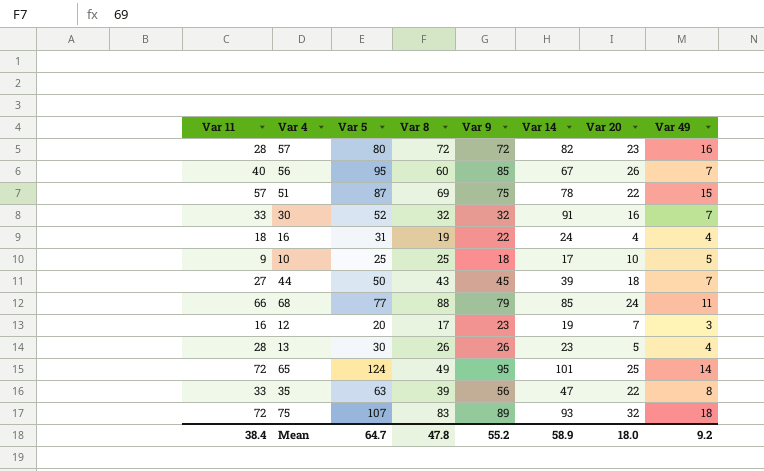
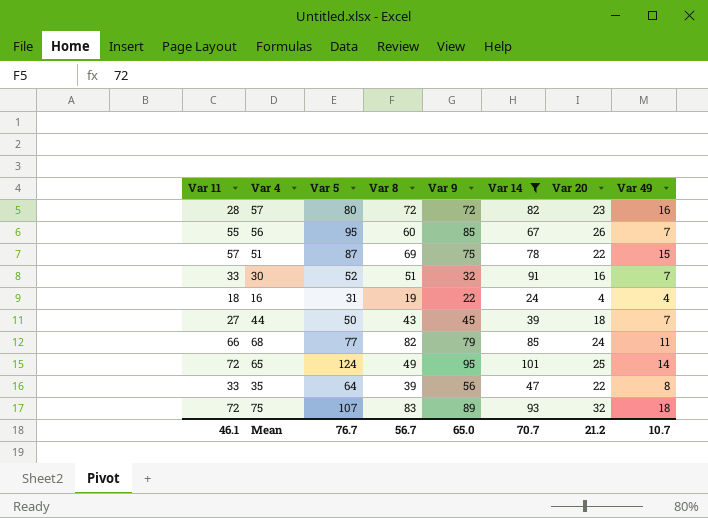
filter: none -> Var 14 >= 24
56 | Var 11: 40 -> 55
30 | Var 8: 32 -> 51
68 | Var 8: 88 -> 82
35 | Var 5: 63 -> 64
Mean | Var 11: 38.4 -> 46.1
Mean | Var 5: 64.7 -> 76.7
Mean | Var 8: 47.8 -> 56.7
Mean | Var 9: 55.2 -> 65.0
Mean | Var 14: 58.9 -> 70.7
Mean | Var 20: 18.0 -> 21.2
Mean | Var 49: 9.2 -> 10.7

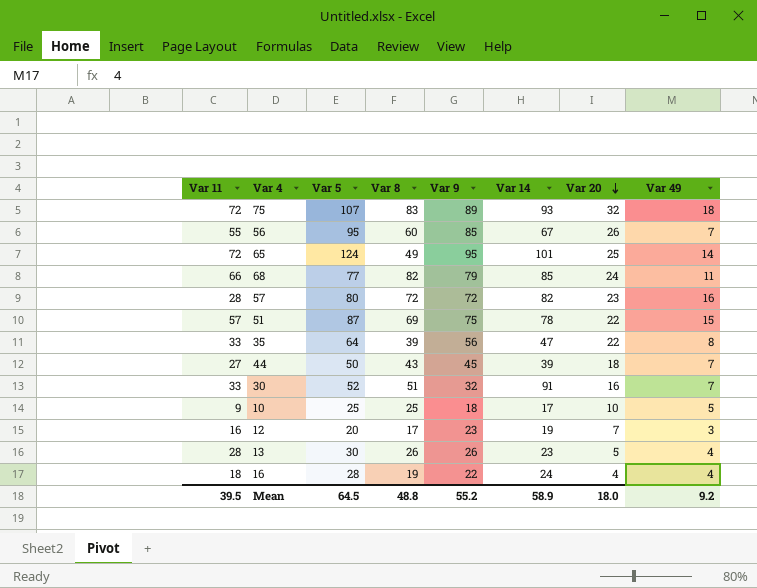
filter: Var 14 >= 24 -> none
row order: none -> Var 20 descending
16 | Var 5: 31 -> 28
Mean | Var 11: 46.1 -> 39.5
Mean | Var 5: 76.7 -> 64.5
Mean | Var 8: 56.7 -> 48.8
Mean | Var 9: 65.0 -> 55.2
Mean | Var 14: 70.7 -> 58.9
Mean | Var 20: 21.2 -> 18.0
Mean | Var 49: 10.7 -> 9.2

